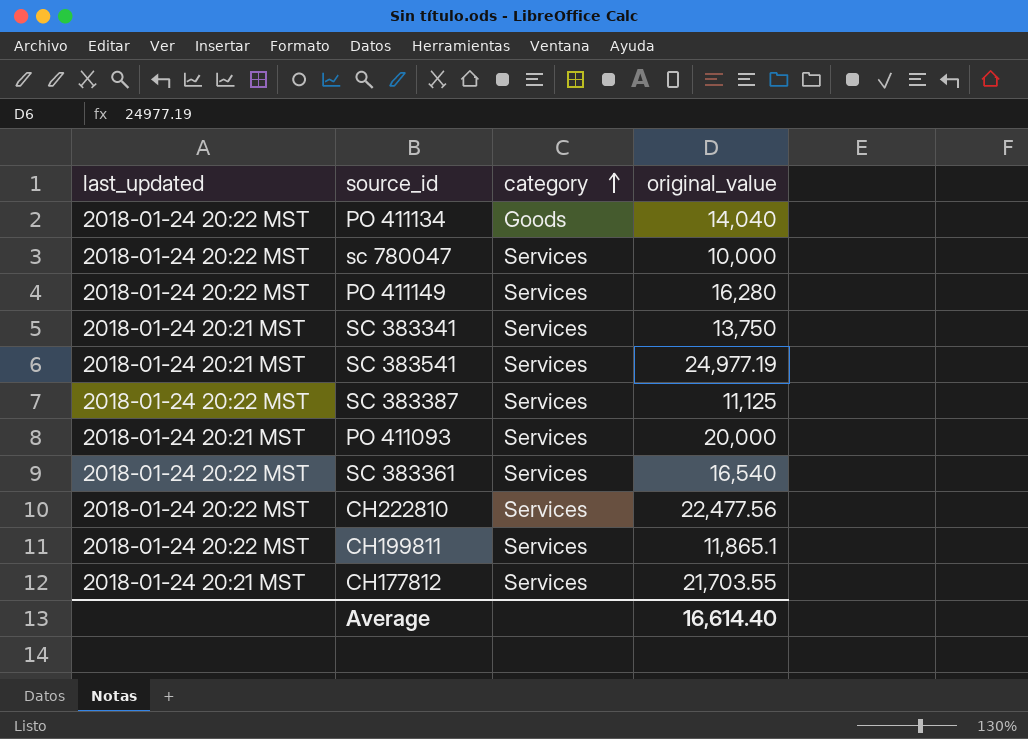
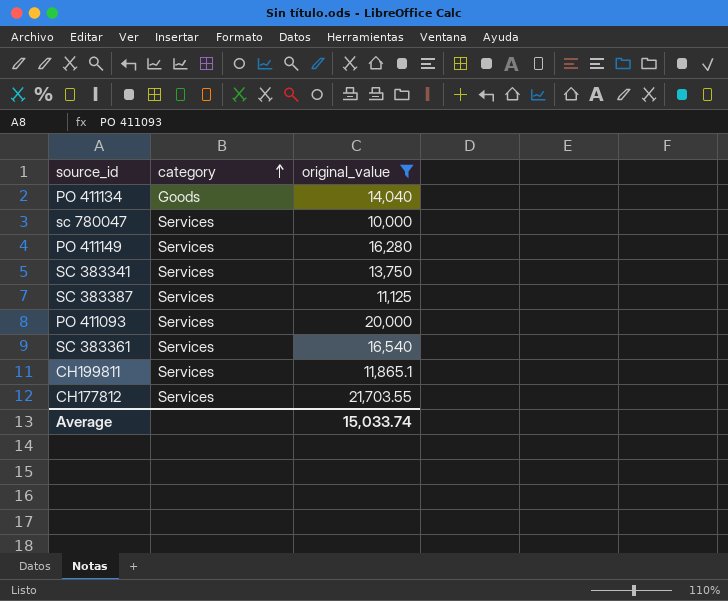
filter: none -> original_value <= 21,703.55
column last_updated | position: 1 -> none
Average | original_value: 16,614.40 -> 15,033.74

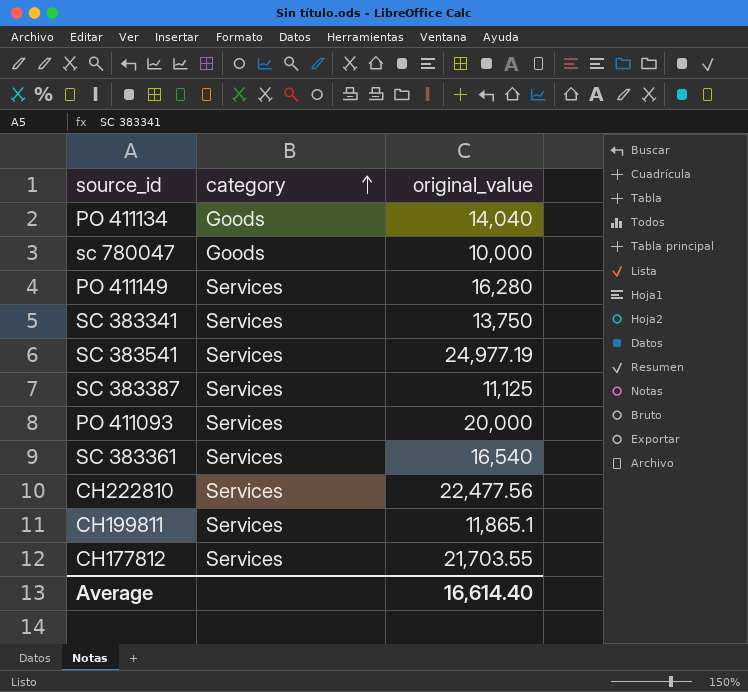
filter: original_value <= 21,703.55 -> none
sc 780047 | category: Services -> Goods
Average | original_value: 15,033.74 -> 16,614.40

